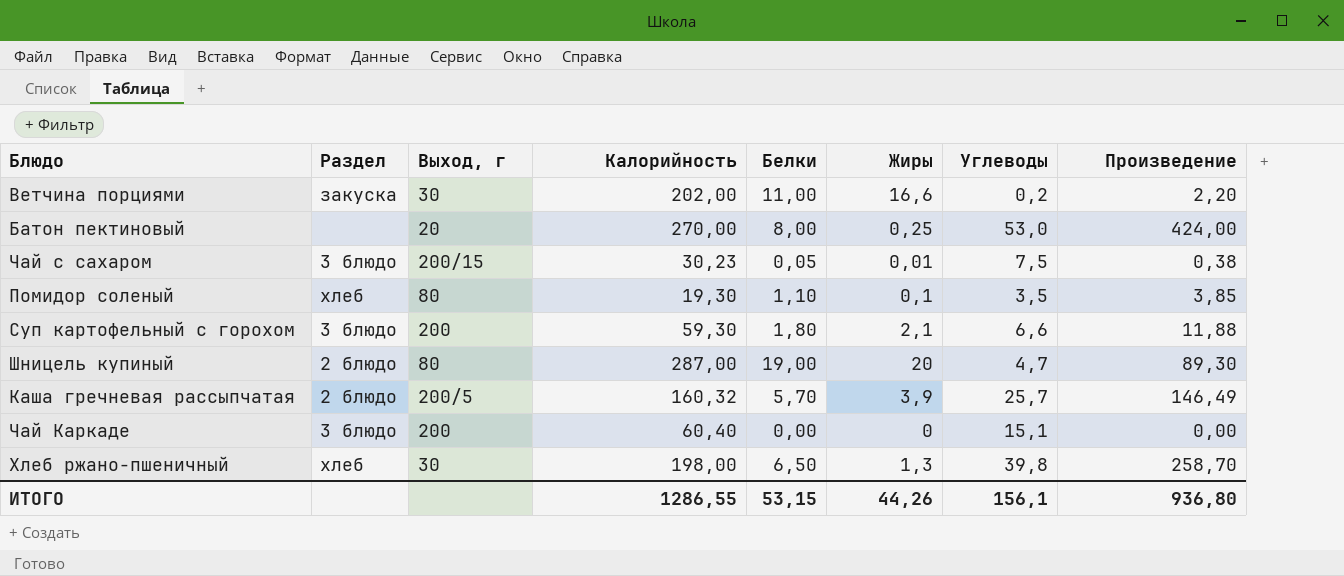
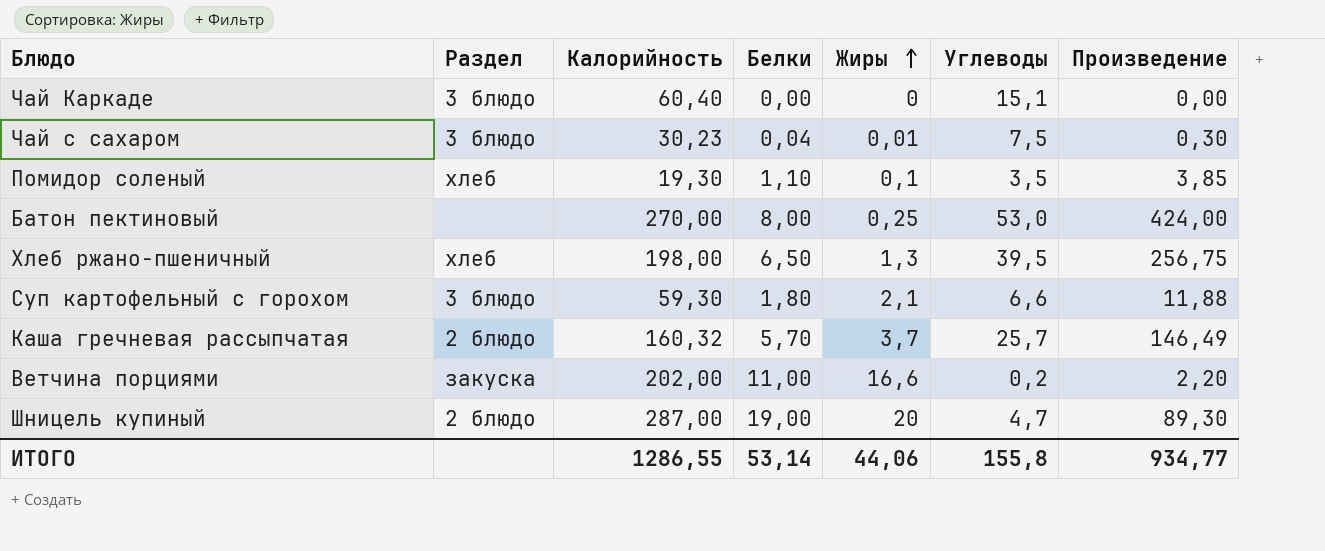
row order: none -> Жиры ascending
column Выход, г | position: 3 -> none
Чай с сахаром | Белки: 0,05 -> 0,04
Чай с сахаром | Произведение: 0,38 -> 0,30
Хлеб ржано-пшеничный | Углеводы: 39,8 -> 39,5
Хлеб ржано-пшеничный | Произведение: 258,70 -> 256,75
Каша гречневая рассыпчатая | Жиры: 3,9 -> 3,7
ИТОГО | Белки: 53,15 -> 53,14
ИТОГО | Жиры: 44,26 -> 44,06
ИТОГО | Углеводы: 156,1 -> 155,8
ИТОГО | Произведение: 936,80 -> 934,77

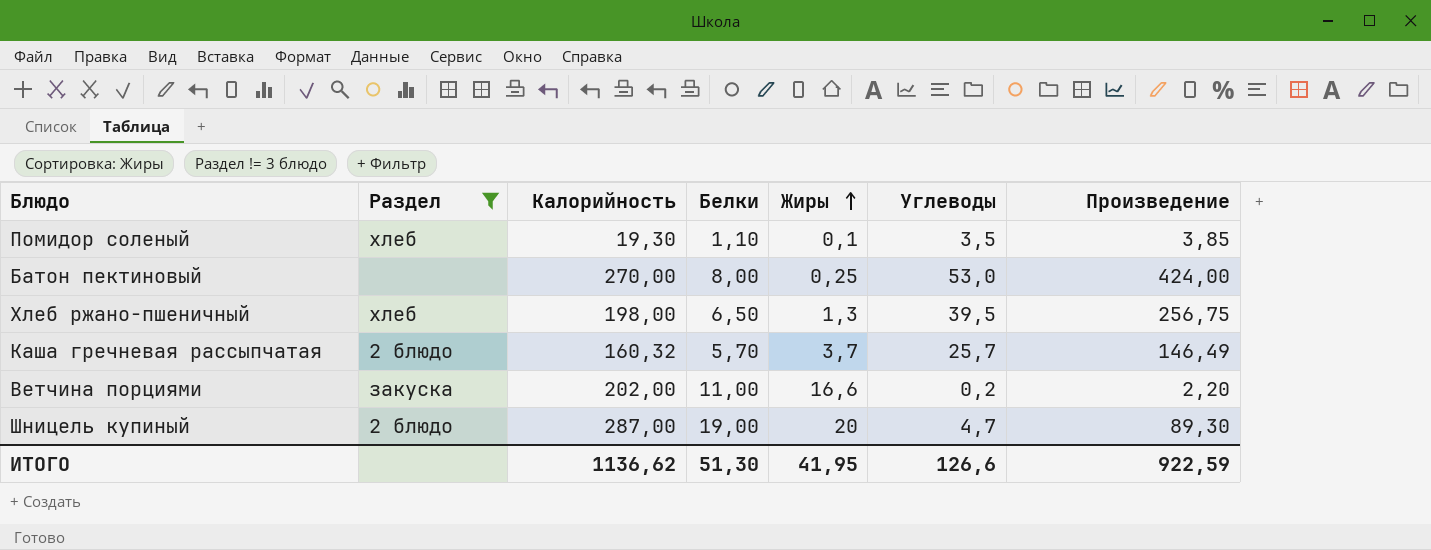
filter: none -> Раздел != 3 блюдо
ИТОГО | Калорийность: 1286,55 -> 1136,62
ИТОГО | Белки: 53,14 -> 51,30
ИТОГО | Жиры: 44,06 -> 41,95
ИТОГО | Углеводы: 155,8 -> 126,6
ИТОГО | Произведение: 934,77 -> 922,59

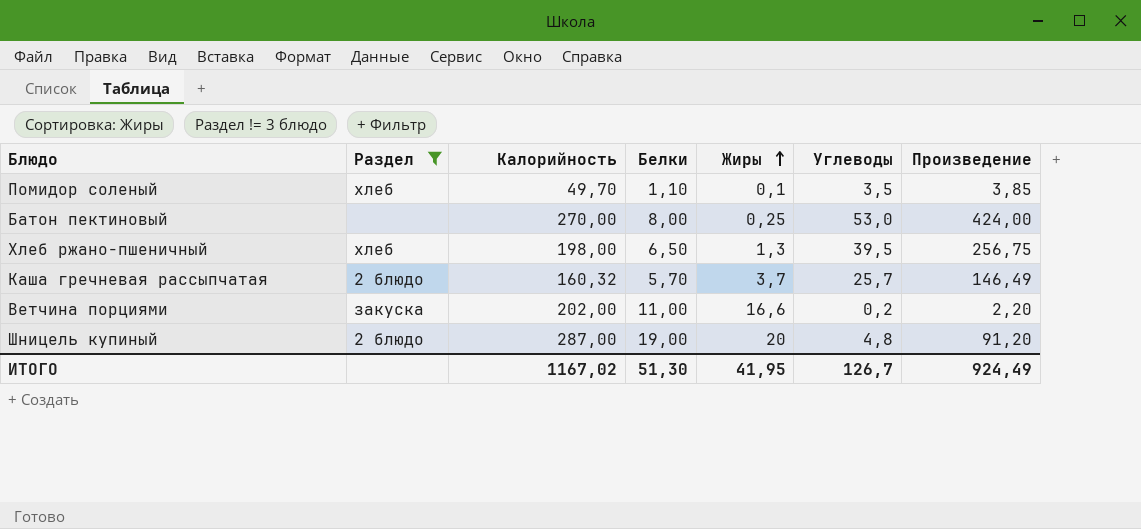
Помидор соленый | Калорийность: 19,30 -> 49,70
Шницель купиный | Углеводы: 4,7 -> 4,8
Шницель купиный | Произведение: 89,30 -> 91,20
ИТОГО | Калорийность: 1136,62 -> 1167,02
ИТОГО | Углеводы: 126,6 -> 126,7
ИТОГО | Произведение: 922,59 -> 924,49

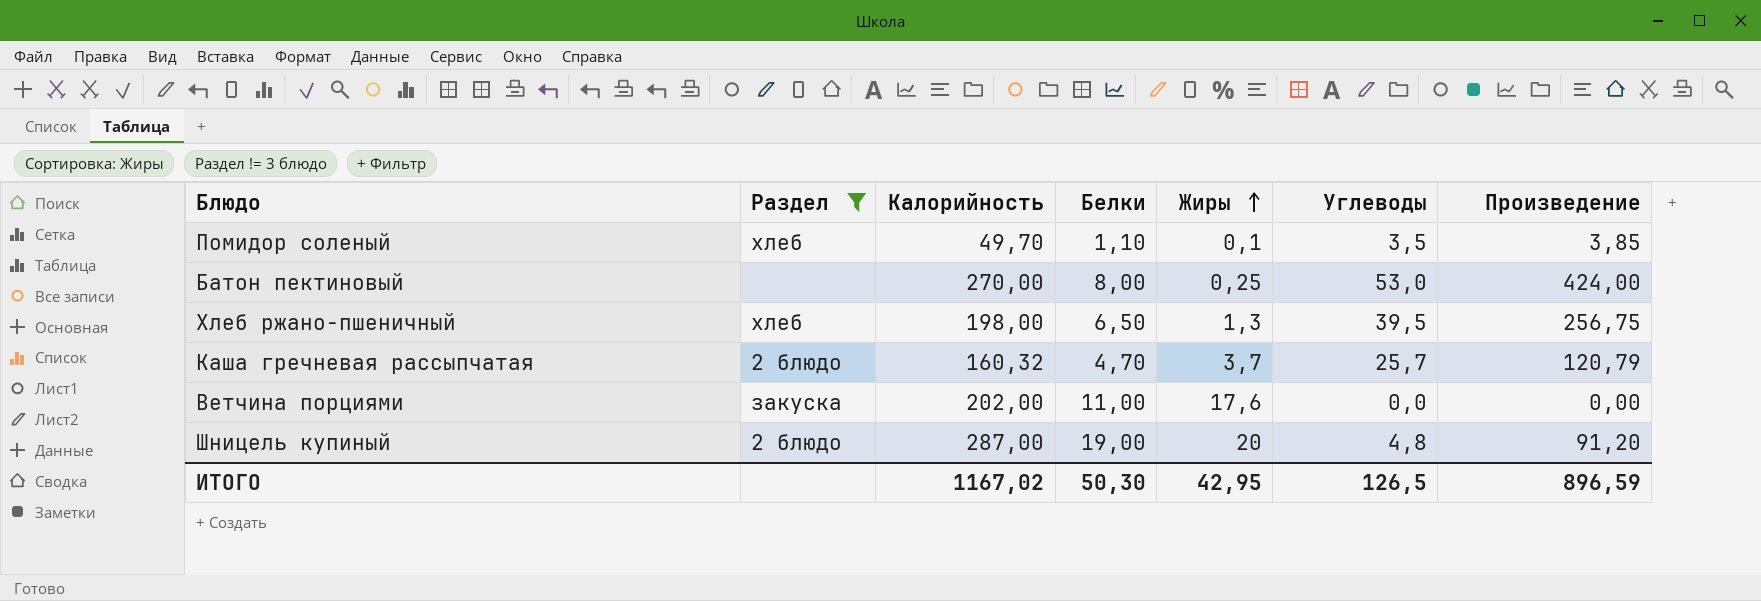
Каша гречневая рассыпчатая | Белки: 5,70 -> 4,70
Каша гречневая рассыпчатая | Произведение: 146,49 -> 120,79
Ветчина порциями | Жиры: 16,6 -> 17,6
Ветчина порциями | Углеводы: 0,2 -> 0,0
Ветчина порциями | Произведение: 2,20 -> 0,00
ИТОГО | Белки: 51,30 -> 50,30
ИТОГО | Жиры: 41,95 -> 42,95
ИТОГО | Углеводы: 126,7 -> 126,5
ИТОГО | Произведение: 924,49 -> 896,59

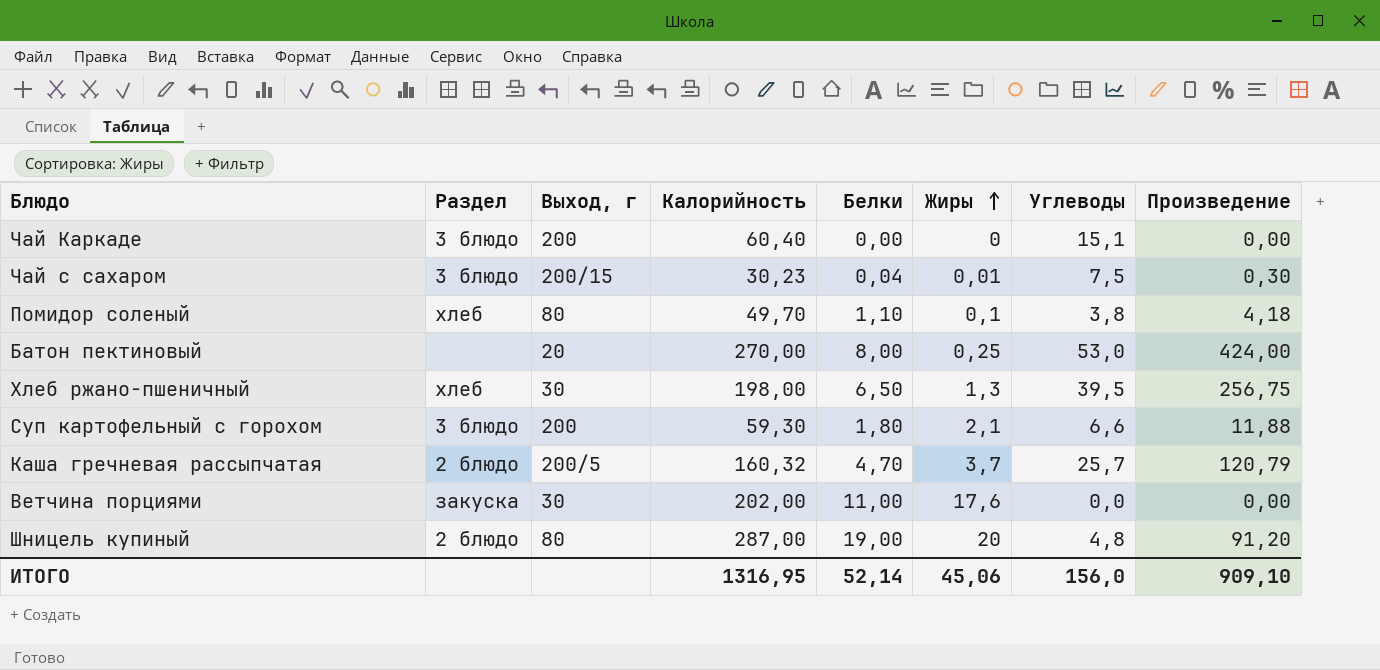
filter: Раздел != 3 блюдо -> none
column Выход, г | position: none -> 3
Помидор соленый | Углеводы: 3,5 -> 3,8
Помидор соленый | Произведение: 3,85 -> 4,18
ИТОГО | Калорийность: 1167,02 -> 1316,95
ИТОГО | Белки: 50,30 -> 52,14
ИТОГО | Жиры: 42,95 -> 45,06
ИТОГО | Углеводы: 126,5 -> 156,0
ИТОГО | Произведение: 896,59 -> 909,10

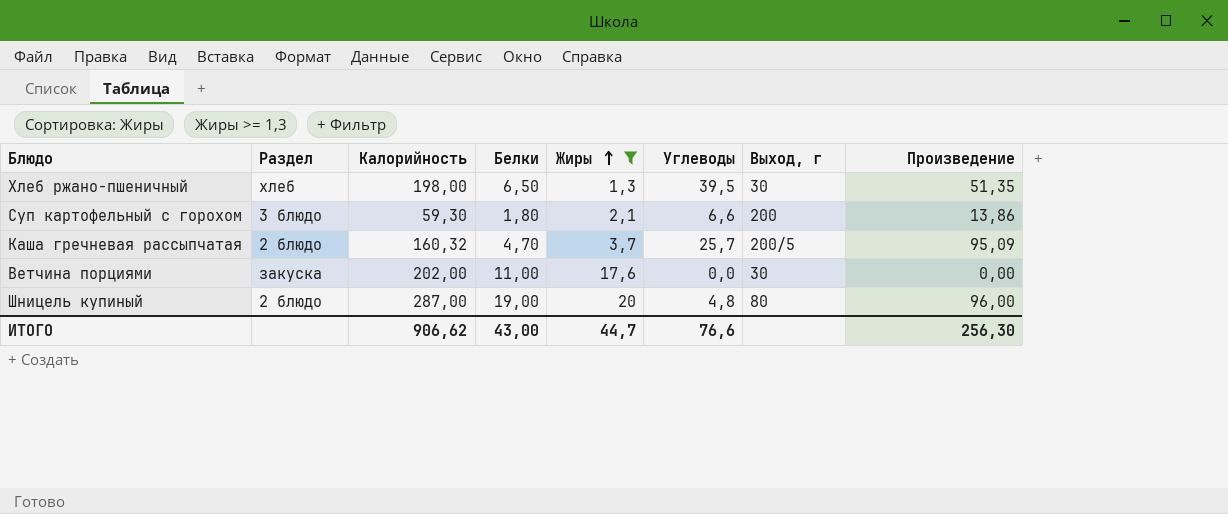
filter: none -> Жиры >= 1,3
column Выход, г | position: 3 -> 7
column Произведение | formula: [Белки] * [Углеводы] -> [Жиры] * [Углеводы]
ИТОГО | Калорийность: 1316,95 -> 906,62
ИТОГО | Белки: 52,14 -> 43,00
ИТОГО | Жиры: 45,06 -> 44,7
ИТОГО | Углеводы: 156,0 -> 76,6
ИТОГО | Произведение: 909,10 -> 256,30

